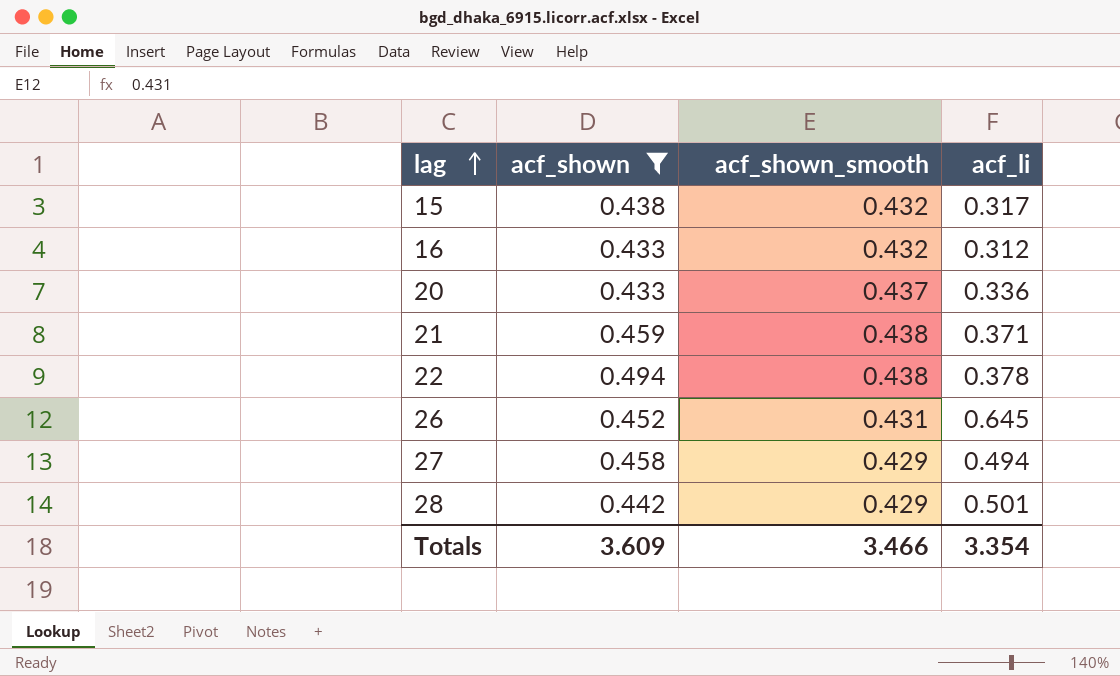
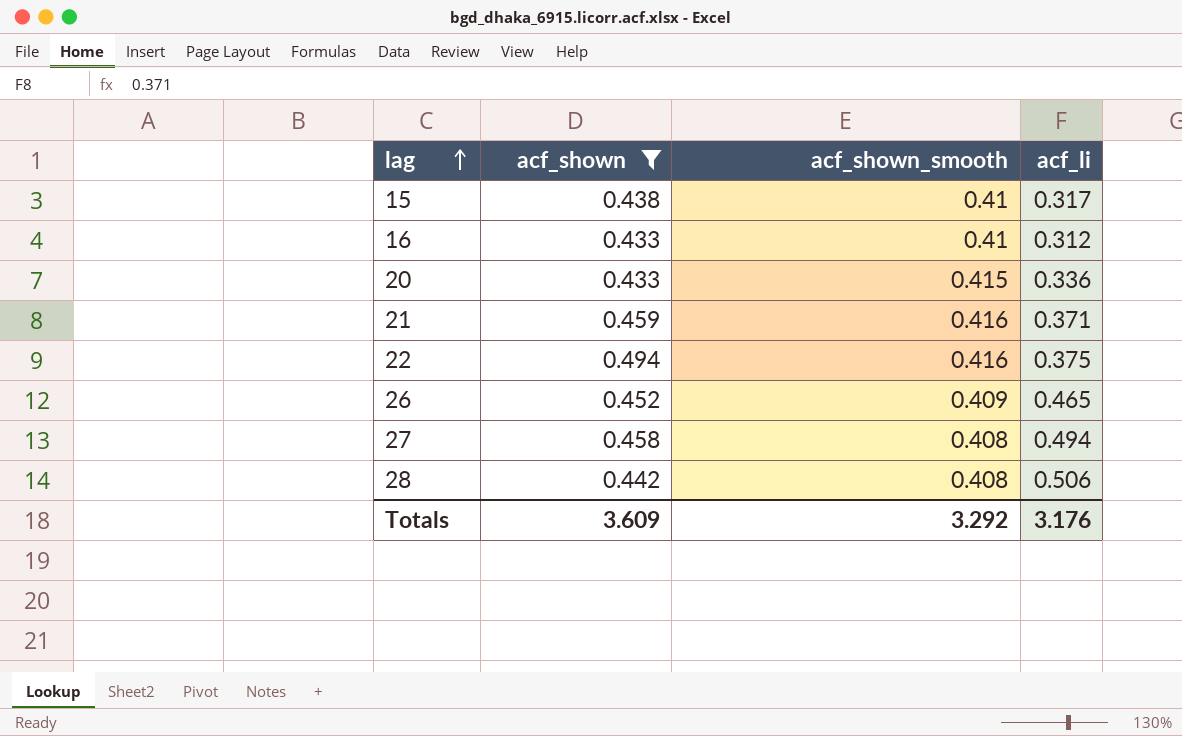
15 | acf_shown_smooth: 0.432 -> 0.41
16 | acf_shown_smooth: 0.432 -> 0.41
20 | acf_shown_smooth: 0.437 -> 0.415
21 | acf_shown_smooth: 0.438 -> 0.416
22 | acf_shown_smooth: 0.438 -> 0.416
22 | acf_li: 0.378 -> 0.375
26 | acf_shown_smooth: 0.431 -> 0.409
26 | acf_li: 0.645 -> 0.465
27 | acf_shown_smooth: 0.429 -> 0.408
28 | acf_shown_smooth: 0.429 -> 0.408
28 | acf_li: 0.501 -> 0.506
Totals | acf_shown_smooth: 3.466 -> 3.292
Totals | acf_li: 3.354 -> 3.176

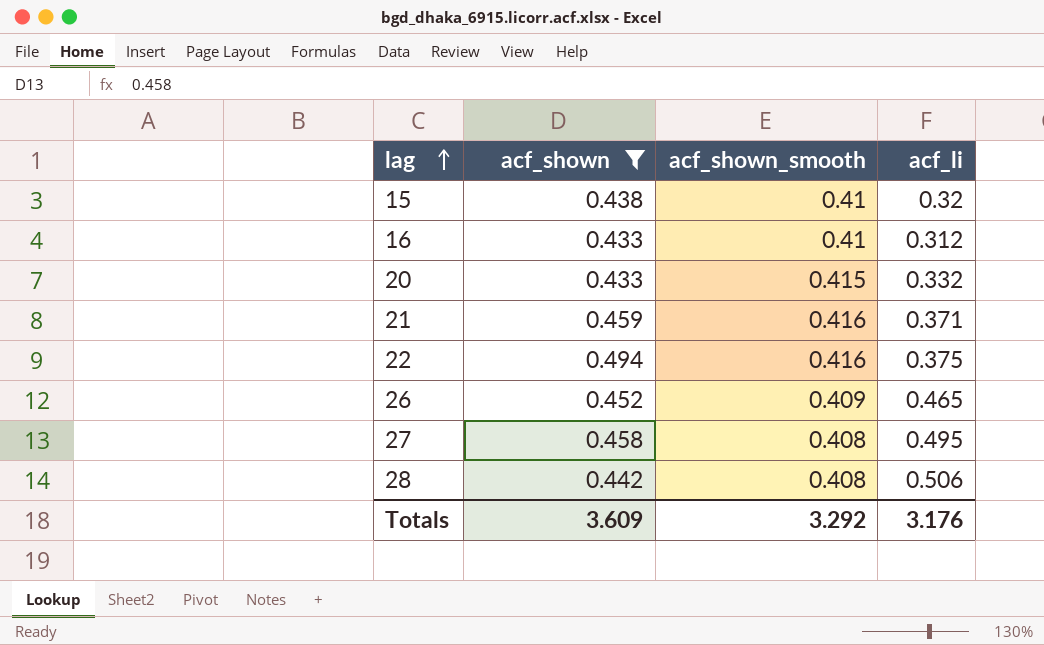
15 | acf_li: 0.317 -> 0.32
20 | acf_li: 0.336 -> 0.332
27 | acf_li: 0.494 -> 0.495

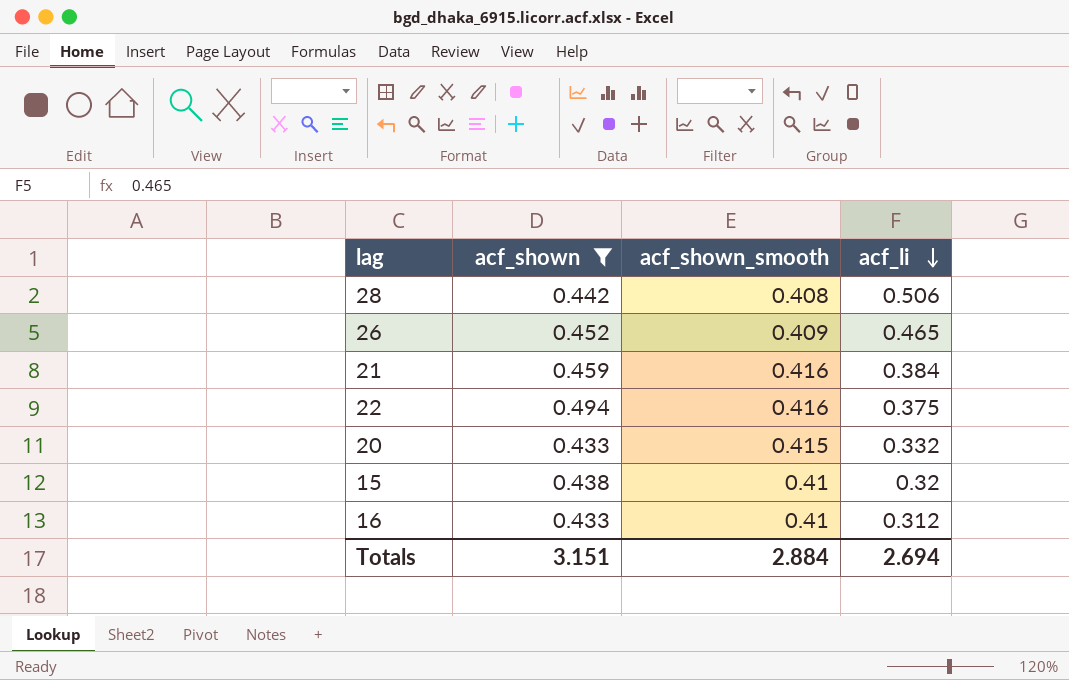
row order: lag ascending -> acf_li descending
row 27: 0.458 | 0.408 | 0.495 -> none
21 | acf_li: 0.371 -> 0.384
Totals | acf_shown: 3.609 -> 3.151
Totals | acf_shown_smooth: 3.292 -> 2.884
Totals | acf_li: 3.176 -> 2.694

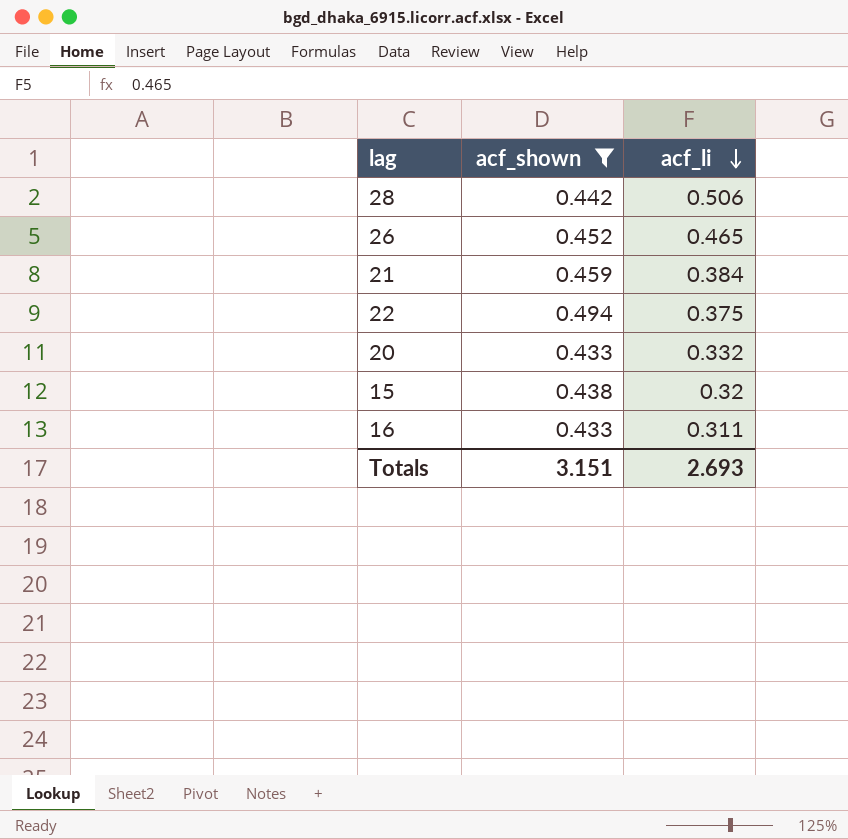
column acf_shown_smooth | position: 3 -> none
16 | acf_li: 0.312 -> 0.311
Totals | acf_li: 2.694 -> 2.693

